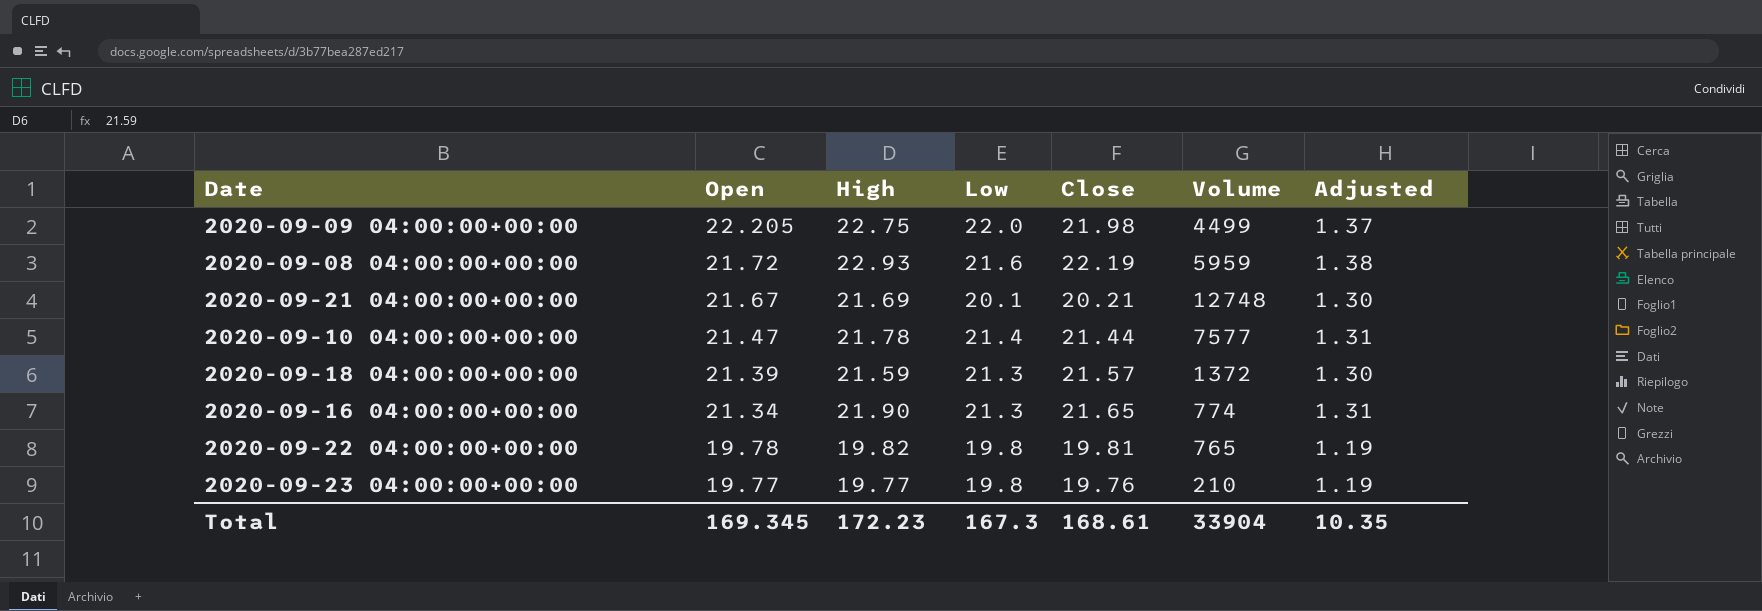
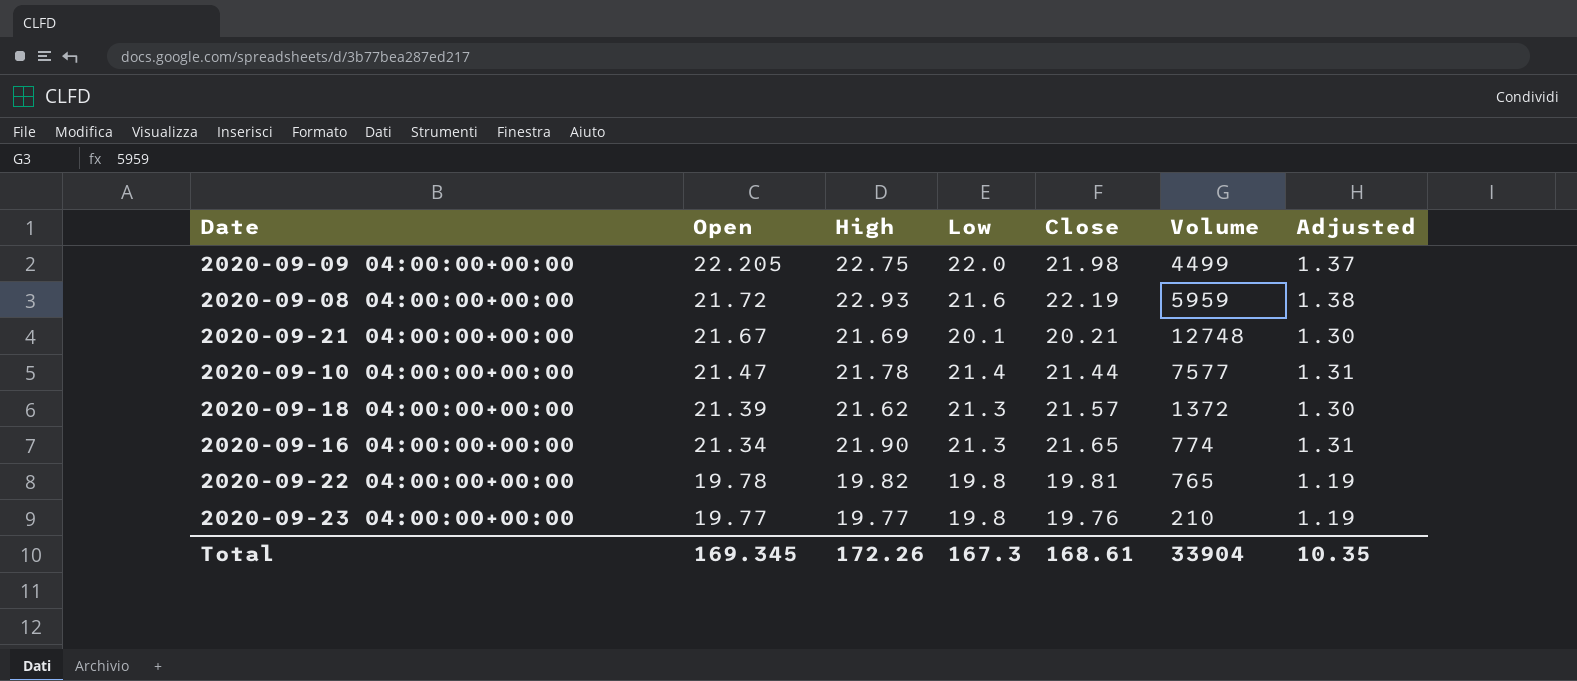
2020-09-18 04:00:00+00:00 | High: 21.59 -> 21.62
Total | High: 172.23 -> 172.26

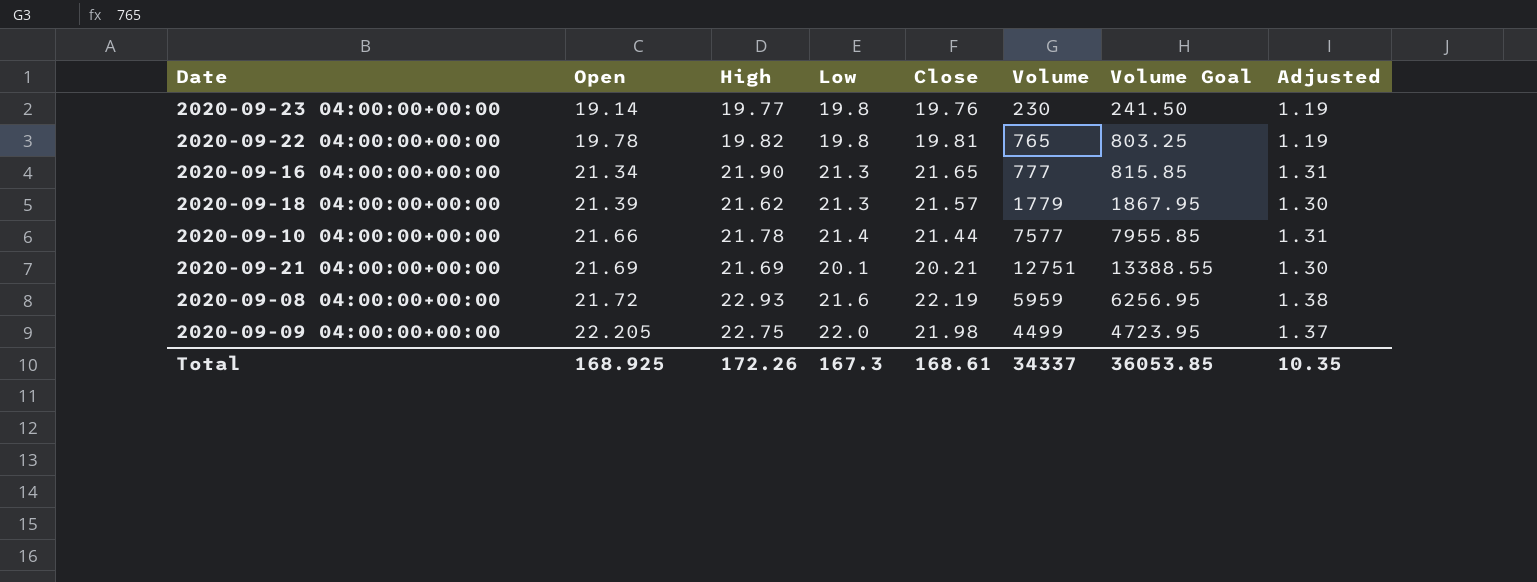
row order: Open descending -> Open ascending
column Volume Goal | formula: none -> [Volume] * 1.05
2020-09-23 04:00:00+00:00 | Open: 19.77 -> 19.14
2020-09-23 04:00:00+00:00 | Volume: 210 -> 230
2020-09-16 04:00:00+00:00 | Volume: 774 -> 777
2020-09-18 04:00:00+00:00 | Volume: 1372 -> 1779
2020-09-10 04:00:00+00:00 | Open: 21.47 -> 21.66
2020-09-21 04:00:00+00:00 | Open: 21.67 -> 21.69
2020-09-21 04:00:00+00:00 | Volume: 12748 -> 12751
Total | Open: 169.345 -> 168.925
Total | Volume: 33904 -> 34337

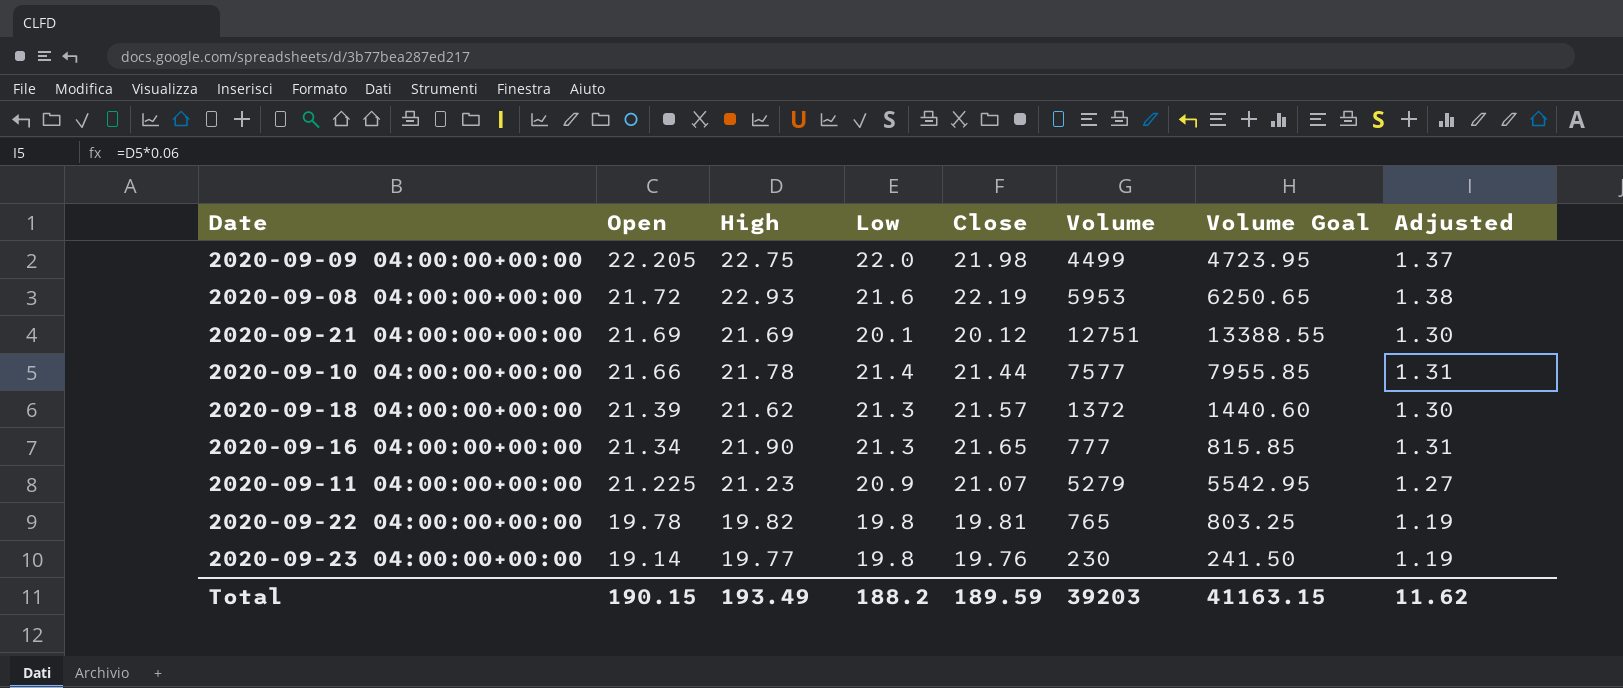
row order: Open ascending -> Open descending
2020-09-08 04:00:00+00:00 | Volume: 5959 -> 5953
2020-09-08 04:00:00+00:00 | Volume Goal: 6256.95 -> 6250.65
2020-09-21 04:00:00+00:00 | Close: 20.21 -> 20.12
2020-09-18 04:00:00+00:00 | Volume: 1779 -> 1372
2020-09-18 04:00:00+00:00 | Volume Goal: 1867.95 -> 1440.60
row 2020-09-11 04:00:00+00:00: none -> 21.225 | 21.23 | 20.9 | 21.07 | 5279 | 5542.95 | 1.27
Total | Open: 168.925 -> 190.15
Total | High: 172.26 -> 193.49
Total | Low: 167.3 -> 188.2
Total | Close: 168.61 -> 189.59
Total | Volume: 34337 -> 39203
Total | Volume Goal: 36053.85 -> 41163.15
Total | Adjusted: 10.35 -> 11.62

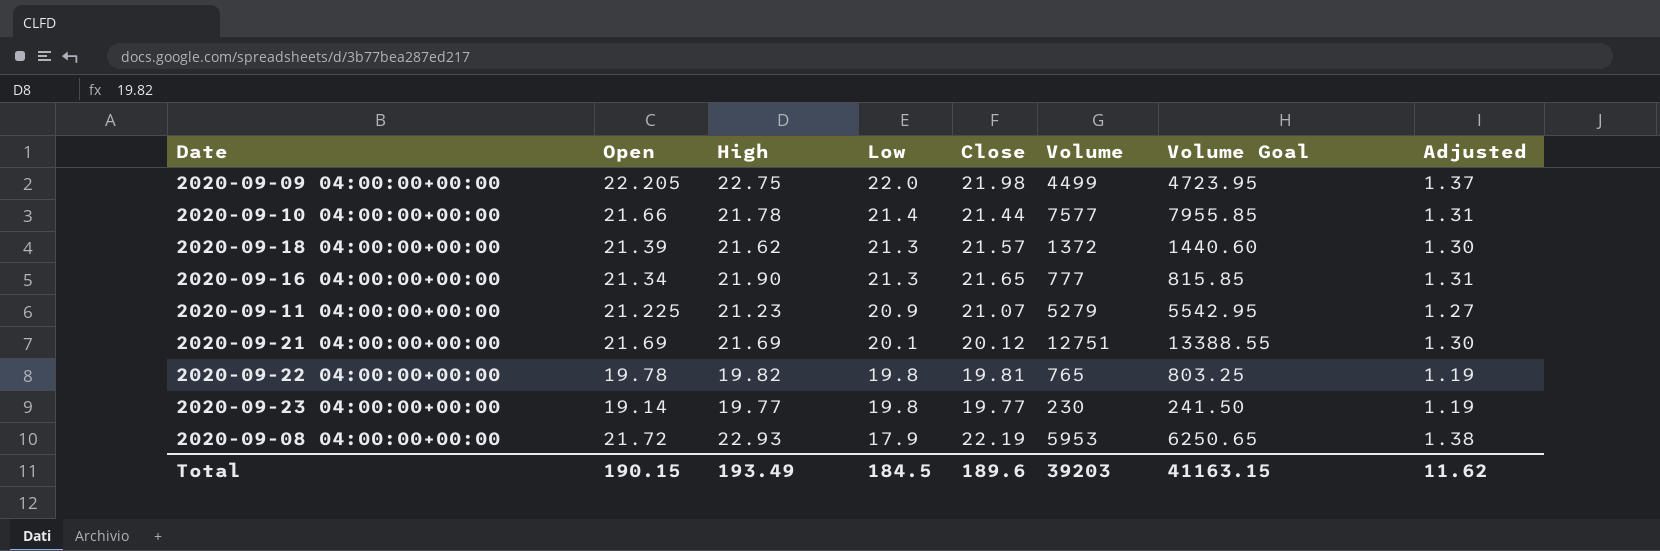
row order: Open descending -> Low descending
2020-09-23 04:00:00+00:00 | Close: 19.76 -> 19.77
2020-09-08 04:00:00+00:00 | Low: 21.6 -> 17.9
Total | Low: 188.2 -> 184.5
Total | Close: 189.59 -> 189.6

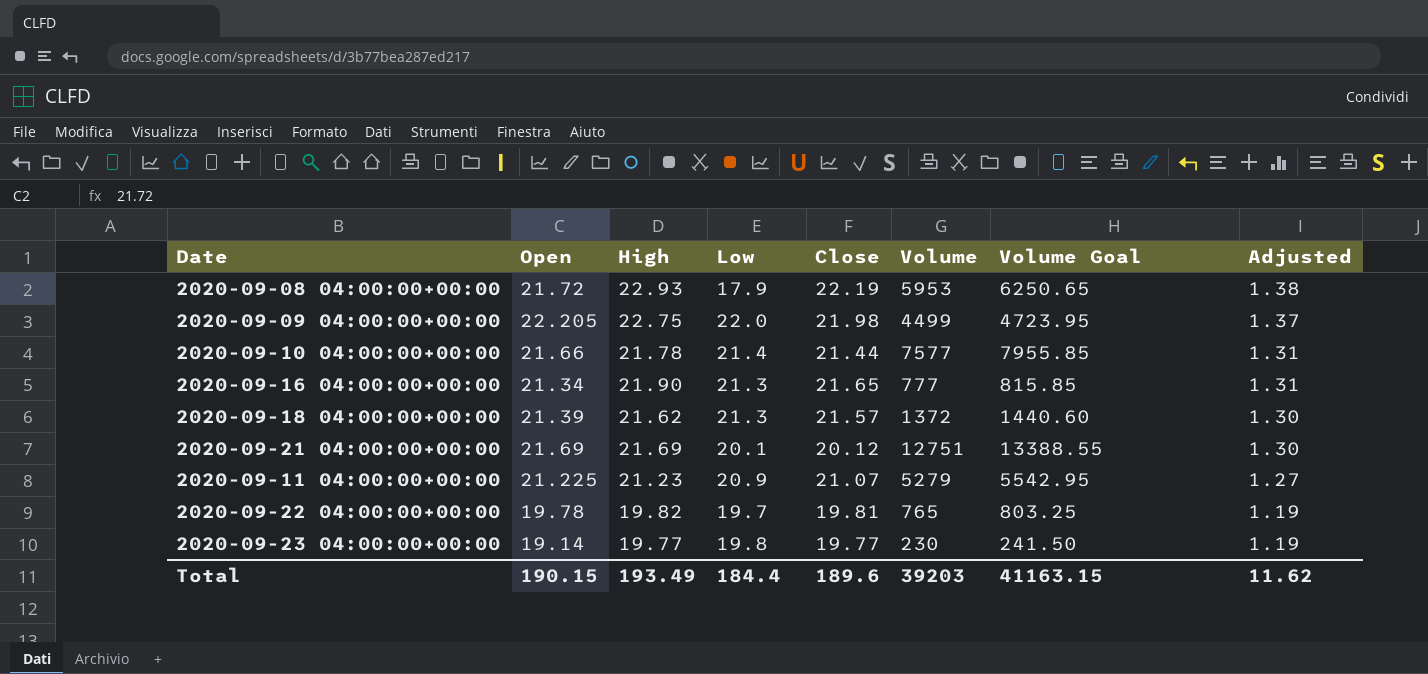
row order: Low descending -> Adjusted descending
2020-09-22 04:00:00+00:00 | Low: 19.8 -> 19.7
Total | Low: 184.5 -> 184.4

